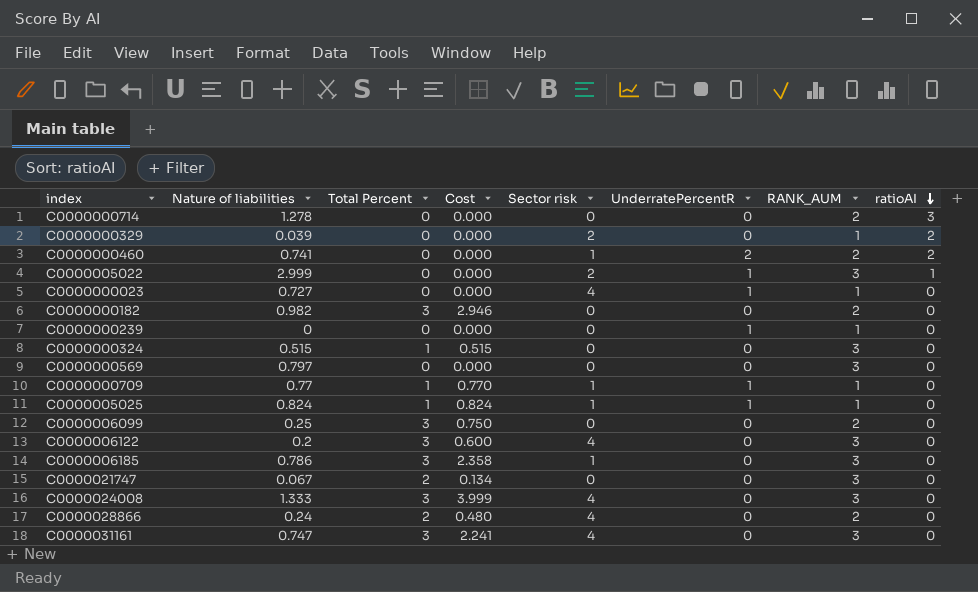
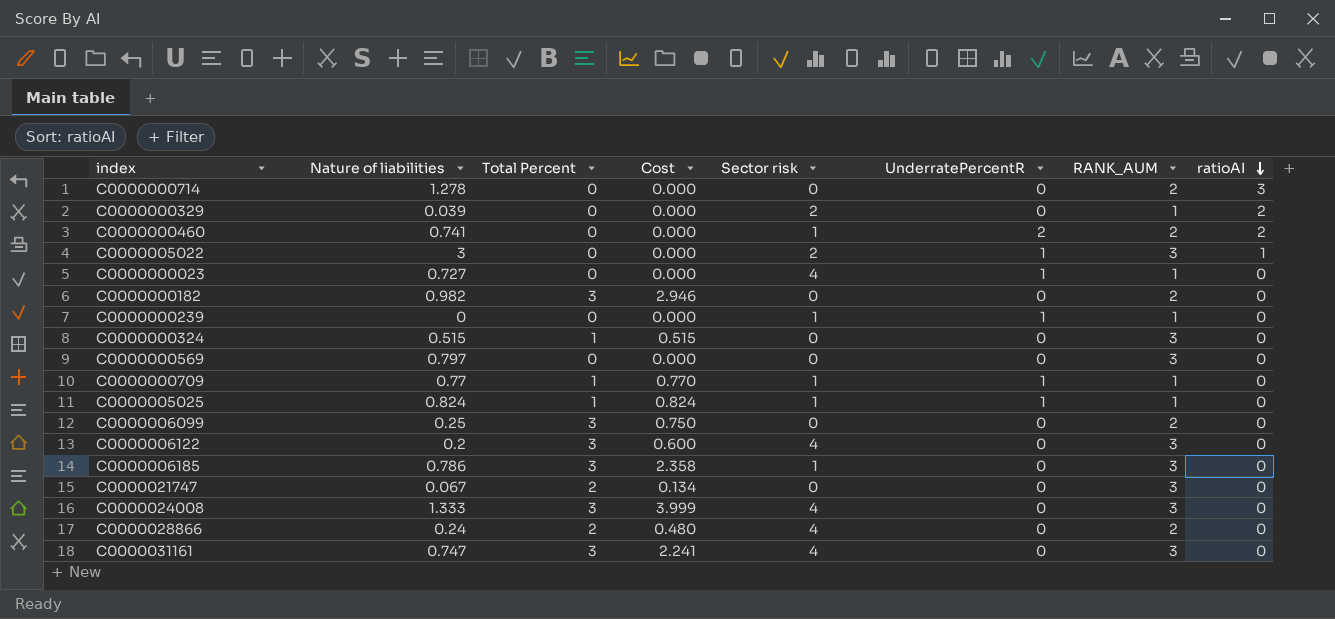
C0000005022 | Nature of liabilities: 2.999 -> 3
C0000000239 | Sector risk: 0 -> 1

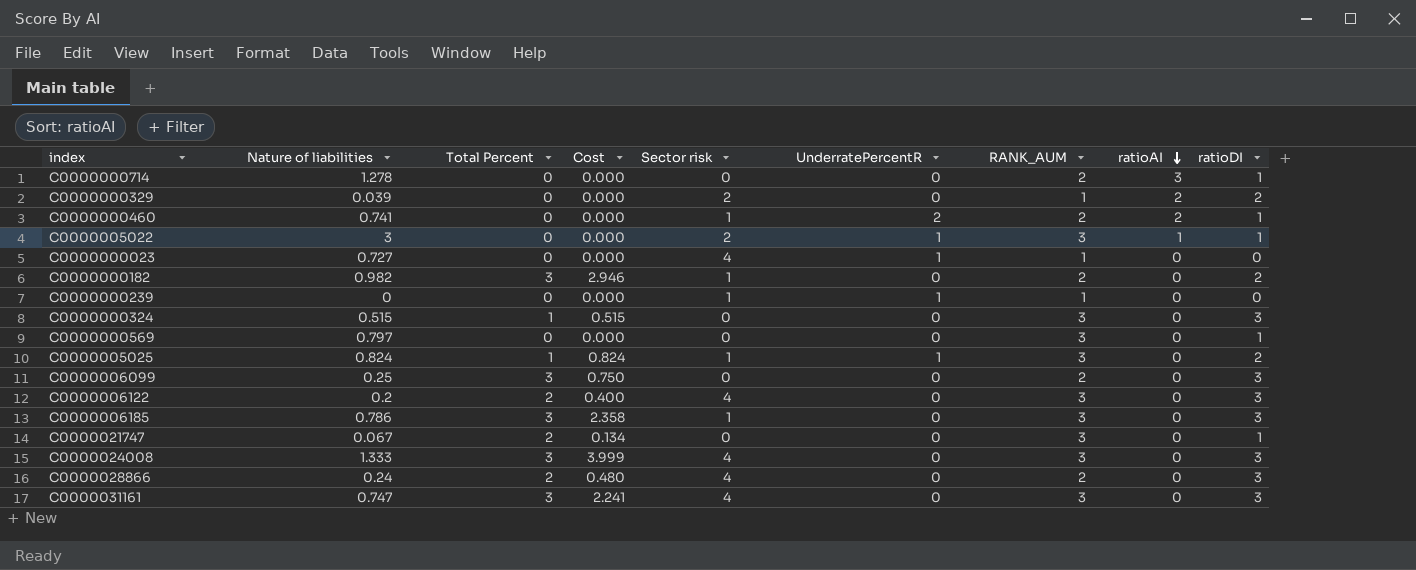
column ratioDI | position: none -> 9
row C0000000709: 0.77 | 1 | 0.770 | 1 | 1 | 1 | 0 -> none
C0000000182 | Sector risk: 0 -> 1
C0000005025 | RANK_AUM: 1 -> 3
C0000006122 | Total Percent: 3 -> 2
C0000006122 | Cost: 0.600 -> 0.400

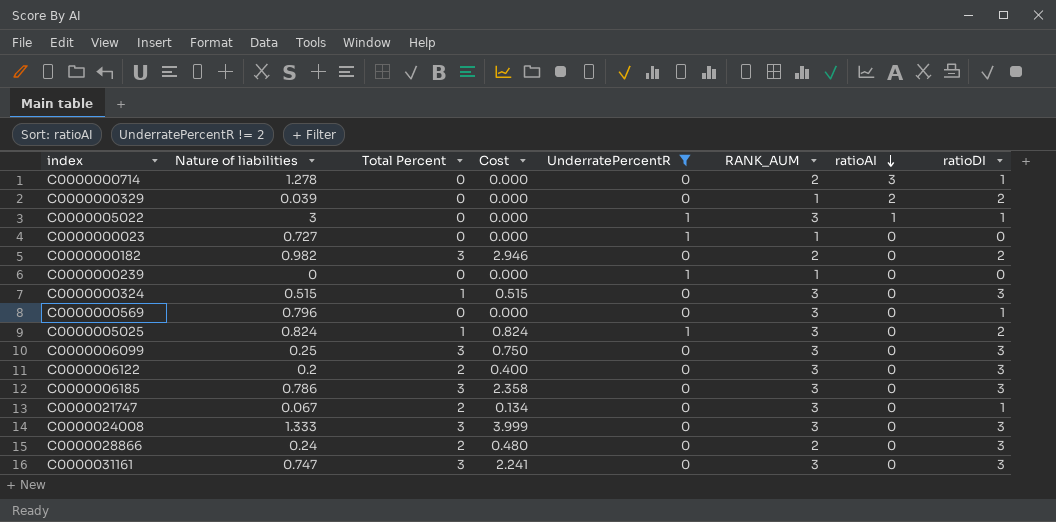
filter: none -> UnderratePercentR != 2
column Sector risk | position: 5 -> none
C0000000569 | Nature of liabilities: 0.797 -> 0.796
C0000006099 | RANK_AUM: 2 -> 3

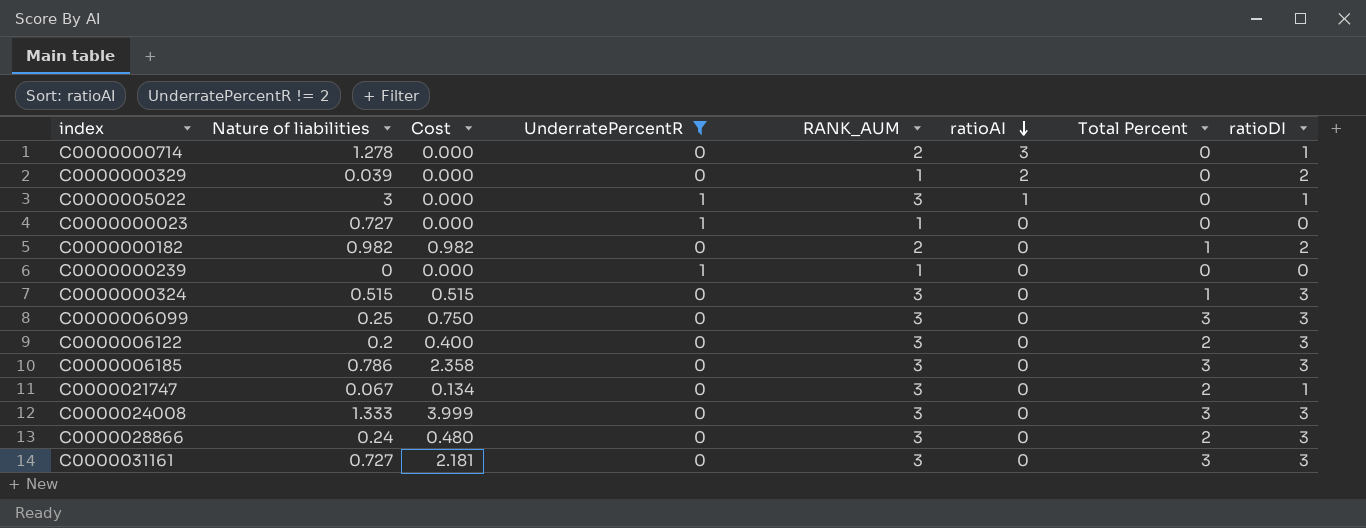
column Total Percent | position: 3 -> 7
row C0000000569: 0.796 | 0 | 0.000 | 0 | 3 | 0 | 1 -> none
row C0000005025: 0.824 | 1 | 0.824 | 1 | 3 | 0 | 2 -> none
C0000000182 | Cost: 2.946 -> 0.982
C0000000182 | Total Percent: 3 -> 1
C0000028866 | RANK_AUM: 2 -> 3
C0000031161 | Nature of liabilities: 0.747 -> 0.727
C0000031161 | Cost: 2.241 -> 2.181

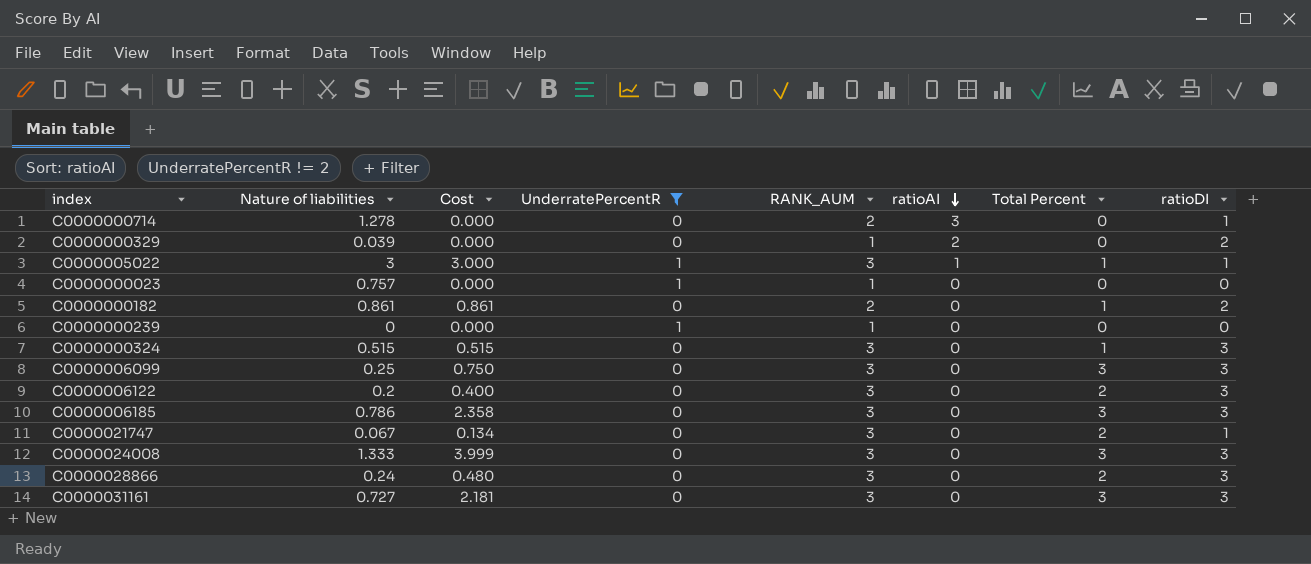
C0000005022 | Cost: 0.000 -> 3.000
C0000005022 | Total Percent: 0 -> 1
C0000000023 | Nature of liabilities: 0.727 -> 0.757
C0000000182 | Nature of liabilities: 0.982 -> 0.861
C0000000182 | Cost: 0.982 -> 0.861

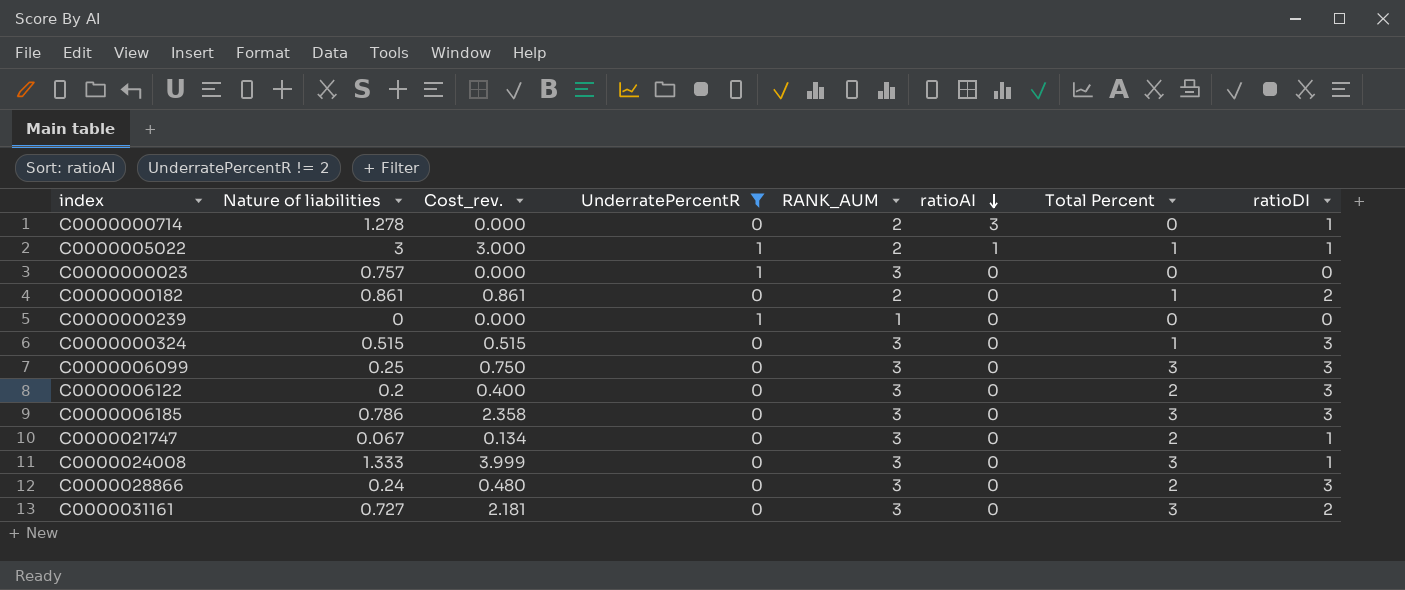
column name: Cost -> Cost_rev.
row C0000000329: 0.039 | 0.000 | 0 | 1 | 2 | 0 | 2 -> none
C0000005022 | RANK_AUM: 3 -> 2
C0000000023 | RANK_AUM: 1 -> 3
C0000024008 | ratioDI: 3 -> 1
C0000031161 | ratioDI: 3 -> 2

